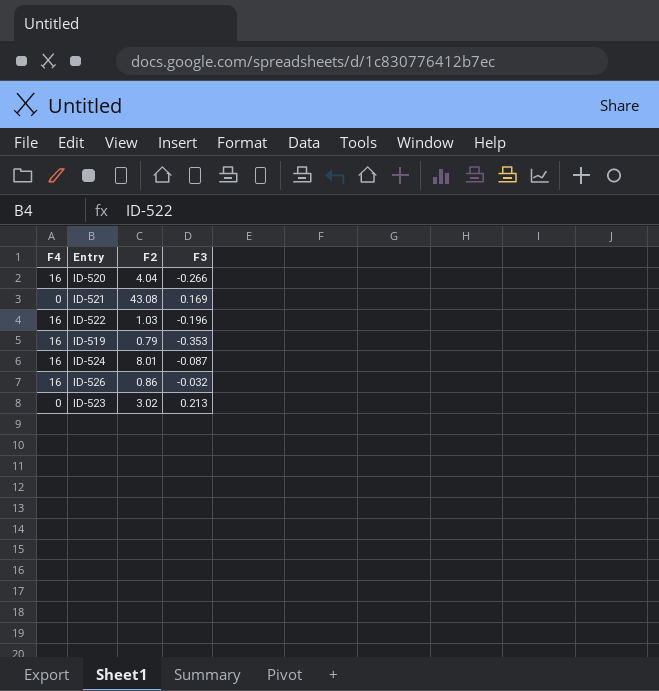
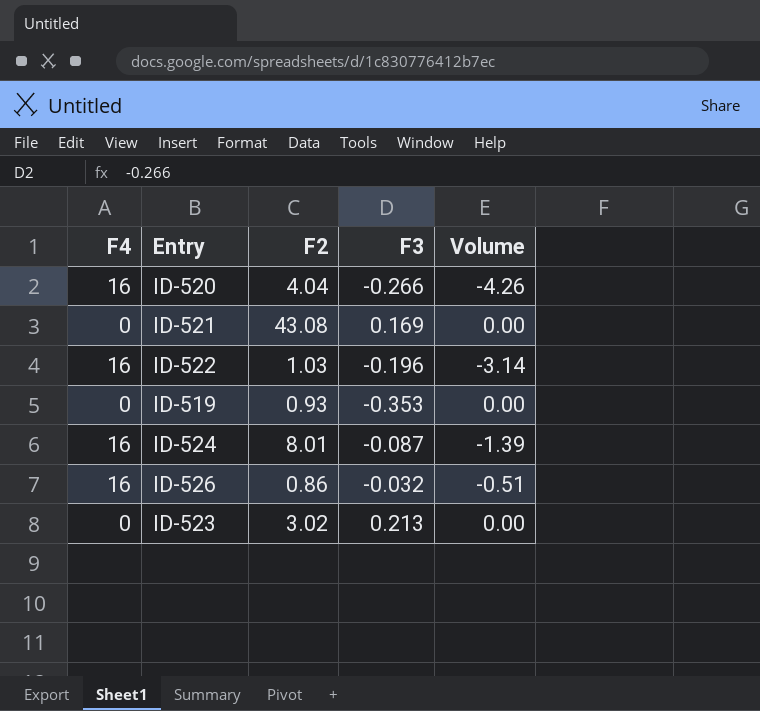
column Volume | formula: none -> [F4] * [F3]
ID-519 | F4: 16 -> 0
ID-519 | F2: 0.79 -> 0.93

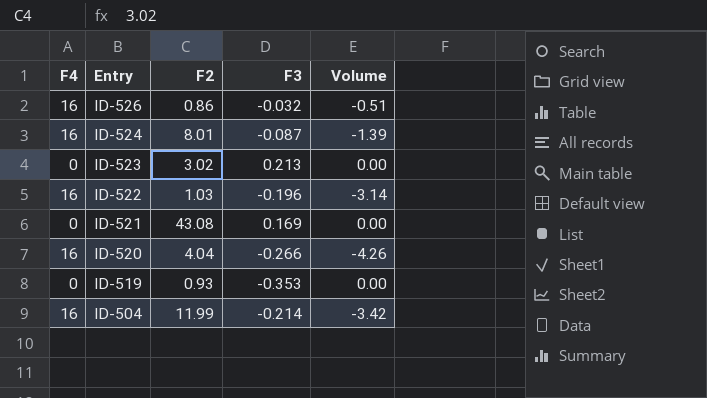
row order: none -> Entry descending
row ID-504: none -> 16 | 11.99 | -0.214 | -3.42

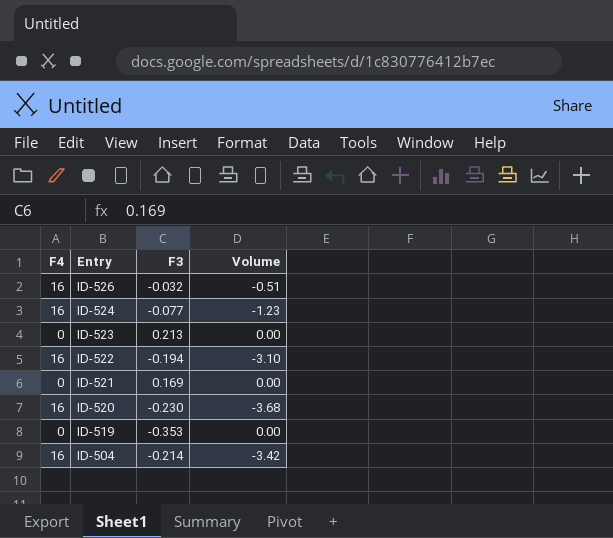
column F2 | position: 3 -> none
ID-524 | F3: -0.087 -> -0.077
ID-524 | Volume: -1.39 -> -1.23
ID-522 | F3: -0.196 -> -0.194
ID-522 | Volume: -3.14 -> -3.10
ID-520 | F3: -0.266 -> -0.230
ID-520 | Volume: -4.26 -> -3.68

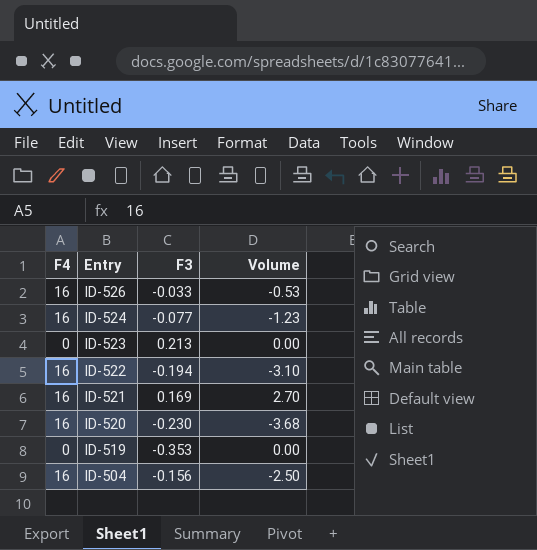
ID-526 | F3: -0.032 -> -0.033
ID-526 | Volume: -0.51 -> -0.53
ID-521 | F4: 0 -> 16
ID-521 | Volume: 0.00 -> 2.70
ID-504 | F3: -0.214 -> -0.156
ID-504 | Volume: -3.42 -> -2.50

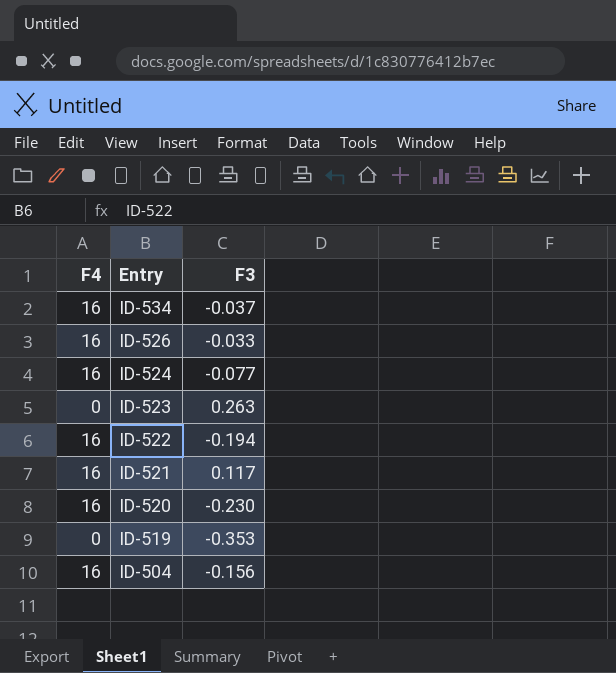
column Volume | formula: [F4] * [F3] -> none
row ID-534: none -> 16 | -0.037
ID-523 | F3: 0.213 -> 0.263
ID-521 | F3: 0.169 -> 0.117

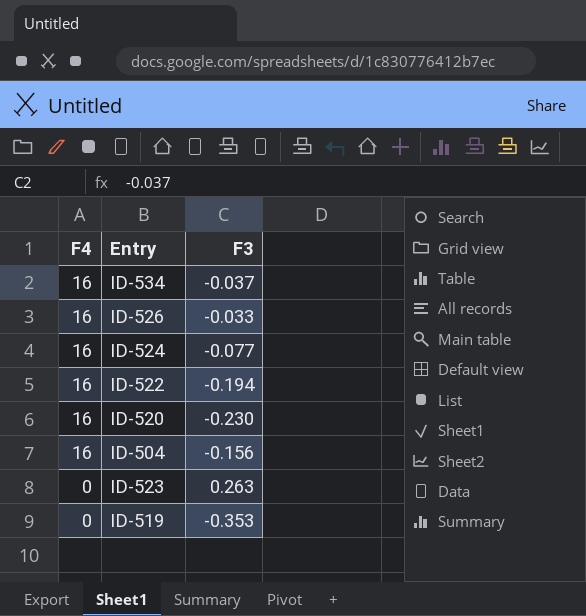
row order: Entry descending -> F4 descending
row ID-521: 16 | 0.117 -> none

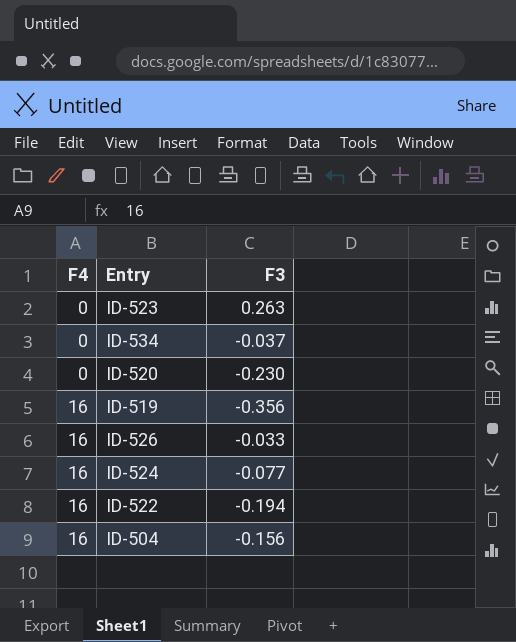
row order: F4 descending -> F4 ascending
ID-534 | F4: 16 -> 0
ID-520 | F4: 16 -> 0
ID-519 | F4: 0 -> 16
ID-519 | F3: -0.353 -> -0.356

